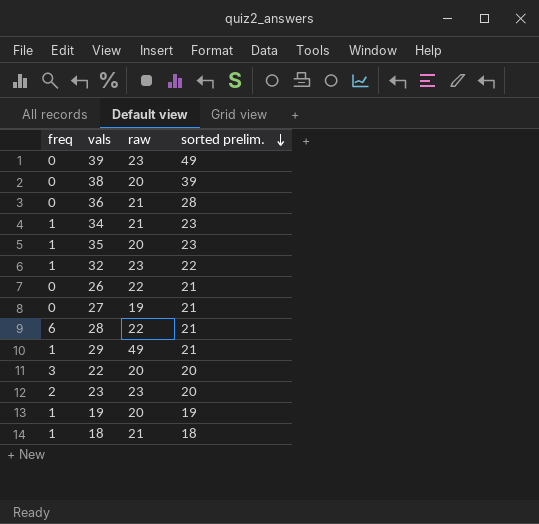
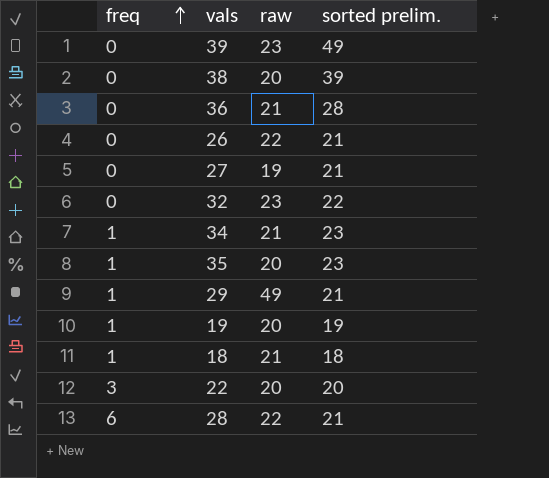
row order: sorted prelim. descending -> freq ascending
row 23: 2 | 23 | 20 -> none
32 | freq: 1 -> 0

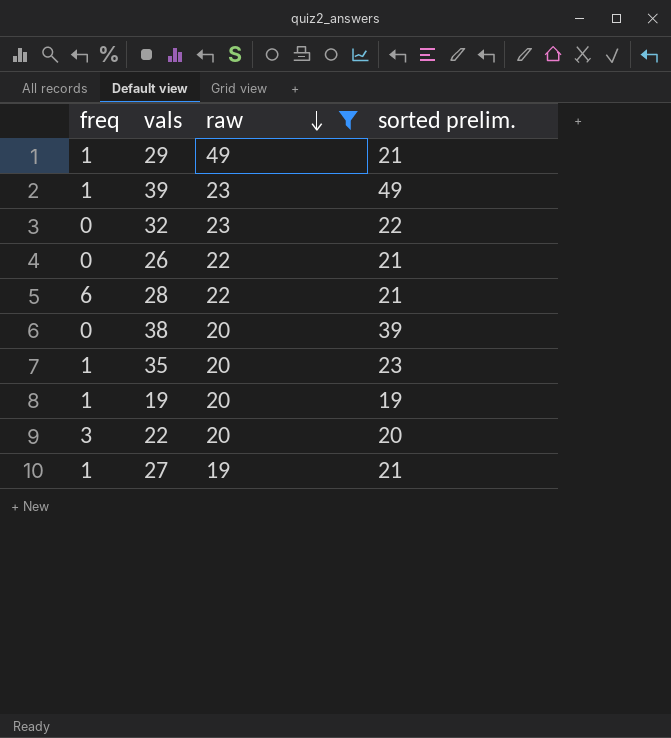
filter: none -> raw != 21
row order: freq ascending -> raw descending
39 | freq: 0 -> 1
27 | freq: 0 -> 1

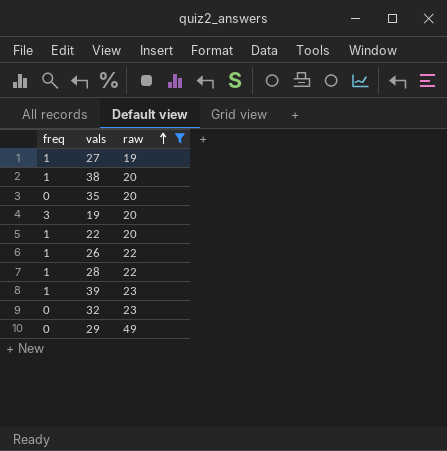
row order: raw descending -> raw ascending
column sorted prelim. | position: 4 -> none
38 | freq: 0 -> 1
35 | freq: 1 -> 0
19 | freq: 1 -> 3
22 | freq: 3 -> 1
26 | freq: 0 -> 1
28 | freq: 6 -> 1
29 | freq: 1 -> 0

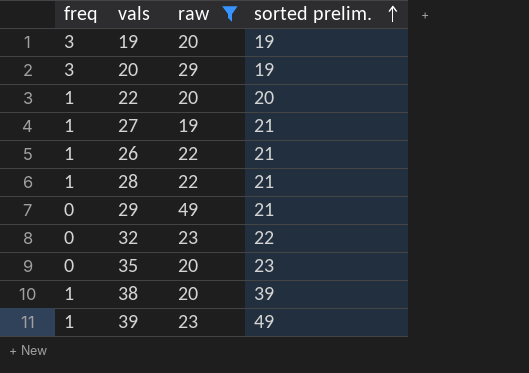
row order: raw ascending -> sorted prelim. ascending
column sorted prelim. | position: none -> 4
row 20: none -> 3 | 29 | 19

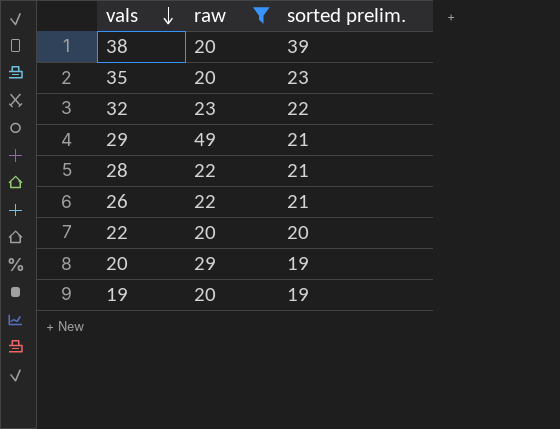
row order: sorted prelim. ascending -> vals descending
column freq | position: 1 -> none
row 27: 1 | 19 | 21 -> none
row 39: 1 | 23 | 49 -> none

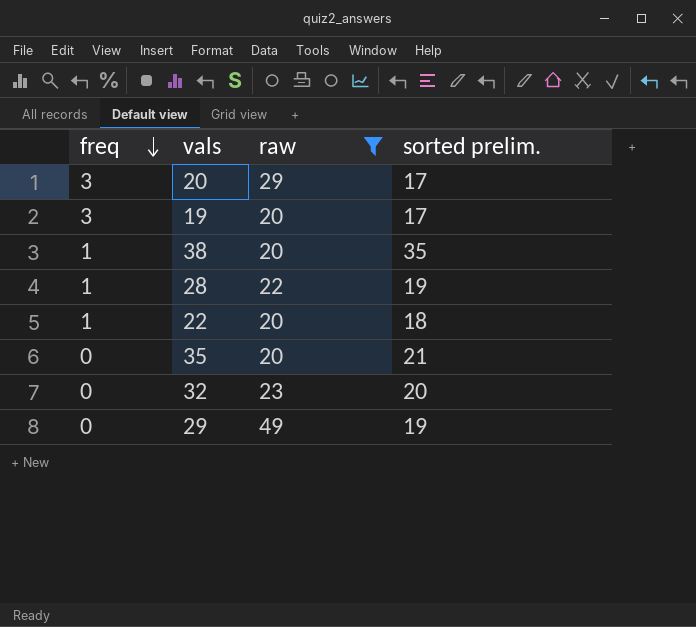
row order: vals descending -> freq descending
column freq | position: none -> 1
row 26: 22 | 21 -> none
20 | sorted prelim.: 19 -> 17
19 | sorted prelim.: 19 -> 17
38 | sorted prelim.: 39 -> 35
28 | sorted prelim.: 21 -> 19
22 | sorted prelim.: 20 -> 18
35 | sorted prelim.: 23 -> 21
32 | sorted prelim.: 22 -> 20
29 | sorted prelim.: 21 -> 19

